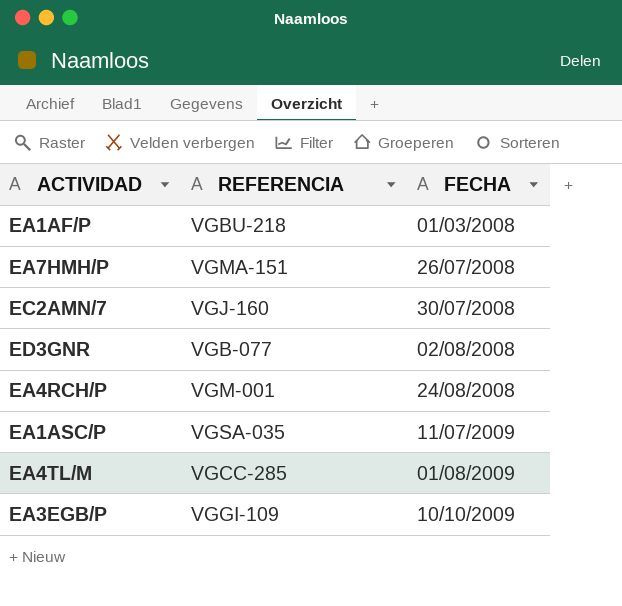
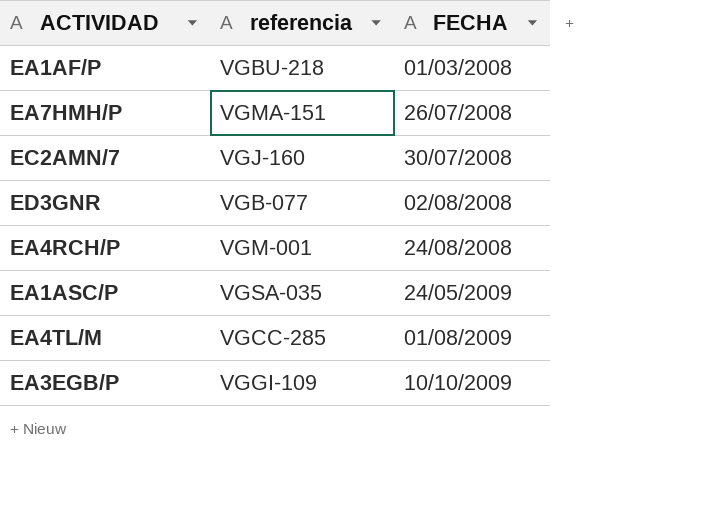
column name: REFERENCIA -> referencia
EA1ASC/P | FECHA: 11/07/2009 -> 24/05/2009

